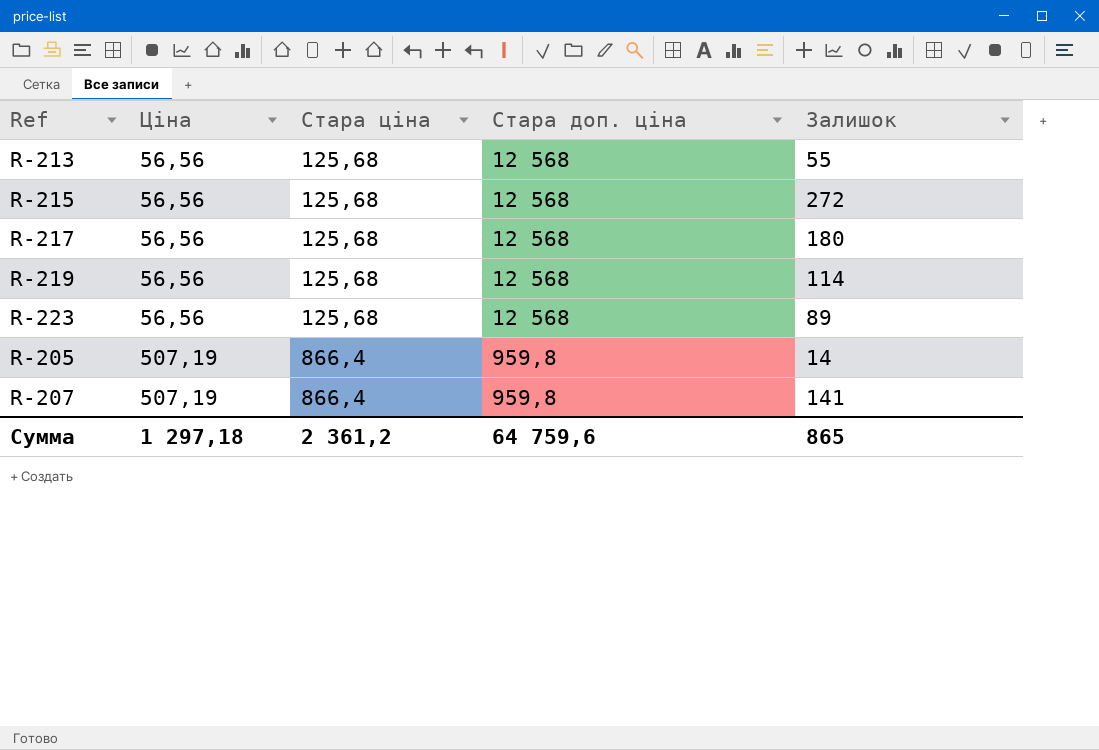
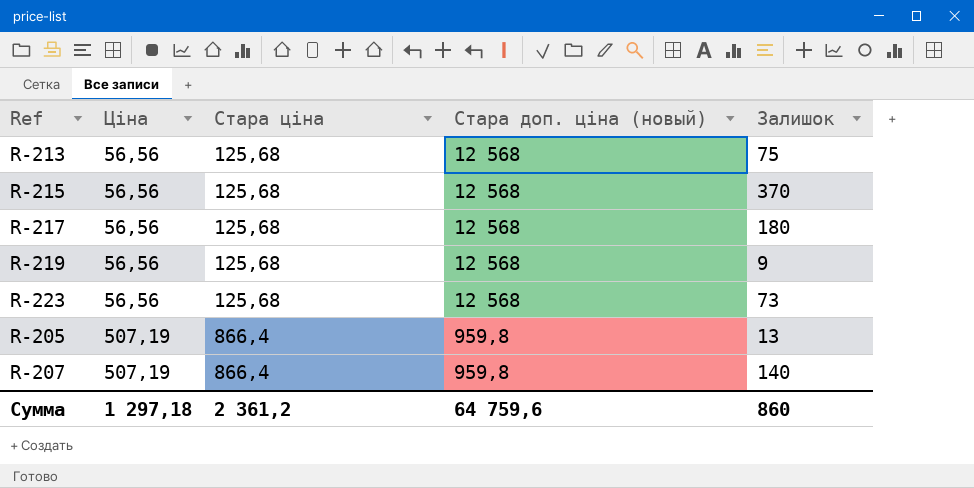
column name: Стара доп. ціна -> Стара доп. ціна (новый)
R-213 | Залишок: 55 -> 75
R-215 | Залишок: 272 -> 370
R-219 | Залишок: 114 -> 9
R-223 | Залишок: 89 -> 73
R-205 | Залишок: 14 -> 13
R-207 | Залишок: 141 -> 140
Сумма | Залишок: 865 -> 860

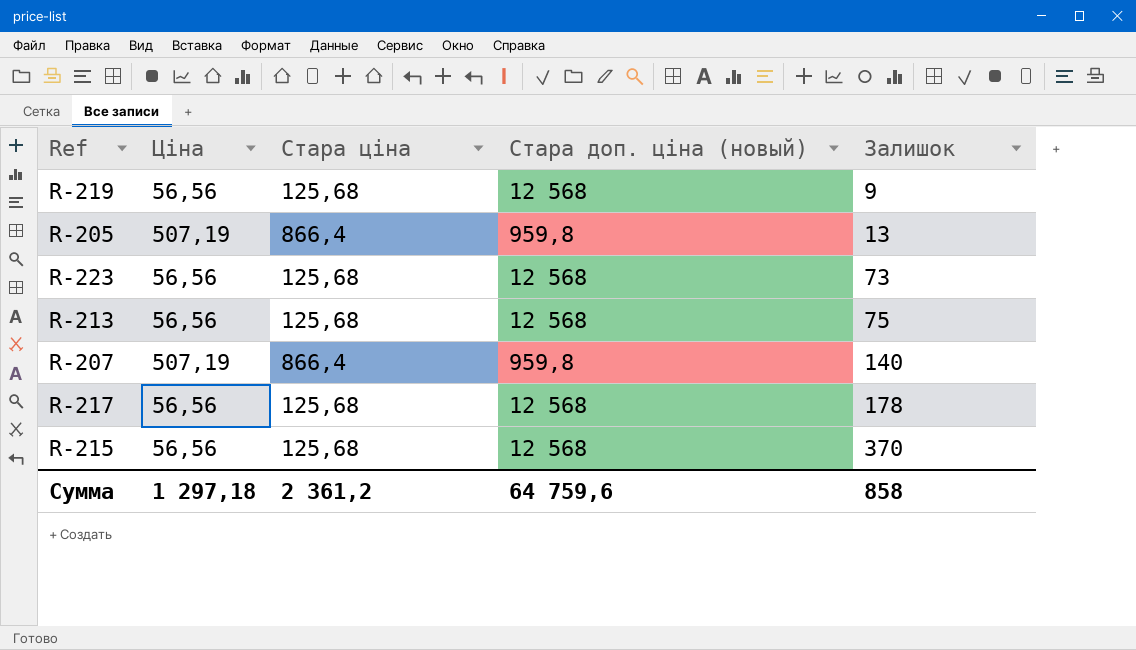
row order: Ціна ascending -> Залишок ascending
R-217 | Залишок: 180 -> 178
Сумма | Залишок: 860 -> 858

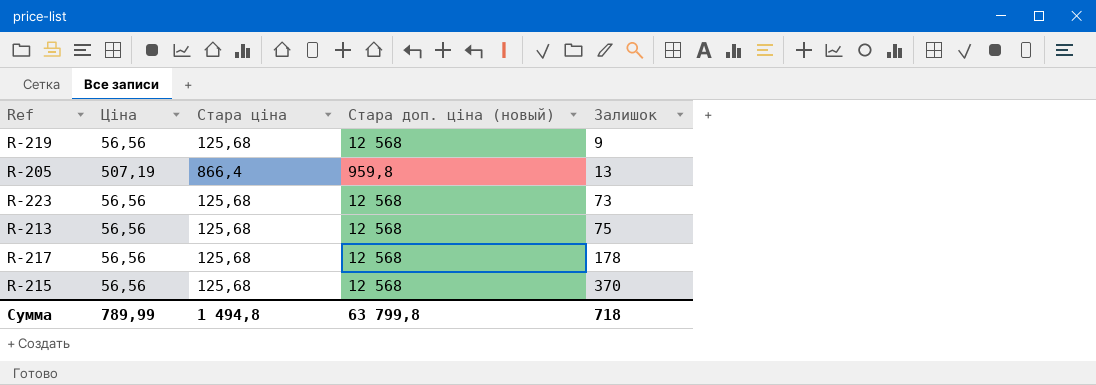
row R-207: 507,19 | 866,4 | 959,8 | 140 -> none
Сумма | Ціна: 1 297,18 -> 789,99
Сумма | Стара ціна: 2 361,2 -> 1 494,8
Сумма | Стара доп. ціна (новый): 64 759,6 -> 63 799,8
Сумма | Залишок: 858 -> 718

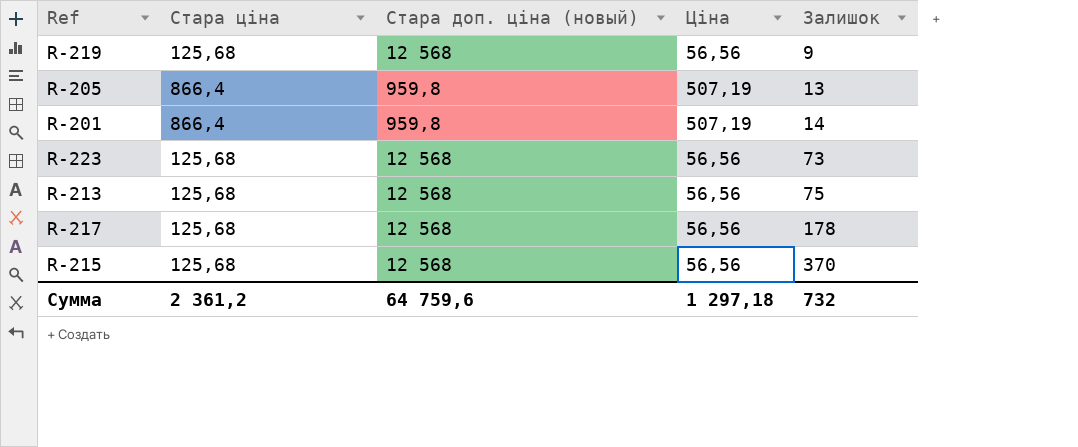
column Ціна | position: 2 -> 4
row R-201: none -> 866,4 | 959,8 | 507,19 | 14
Сумма | Стара ціна: 1 494,8 -> 2 361,2
Сумма | Стара доп. ціна (новый): 63 799,8 -> 64 759,6
Сумма | Ціна: 789,99 -> 1 297,18
Сумма | Залишок: 718 -> 732

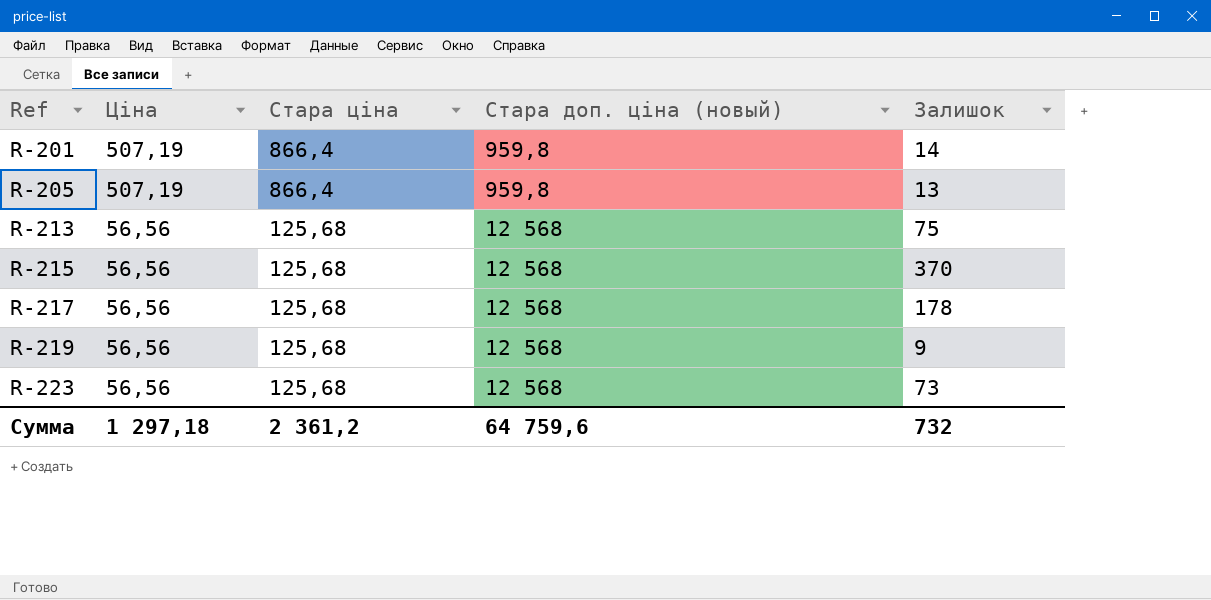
row order: Залишок ascending -> Ref ascending
column Ціна | position: 4 -> 2

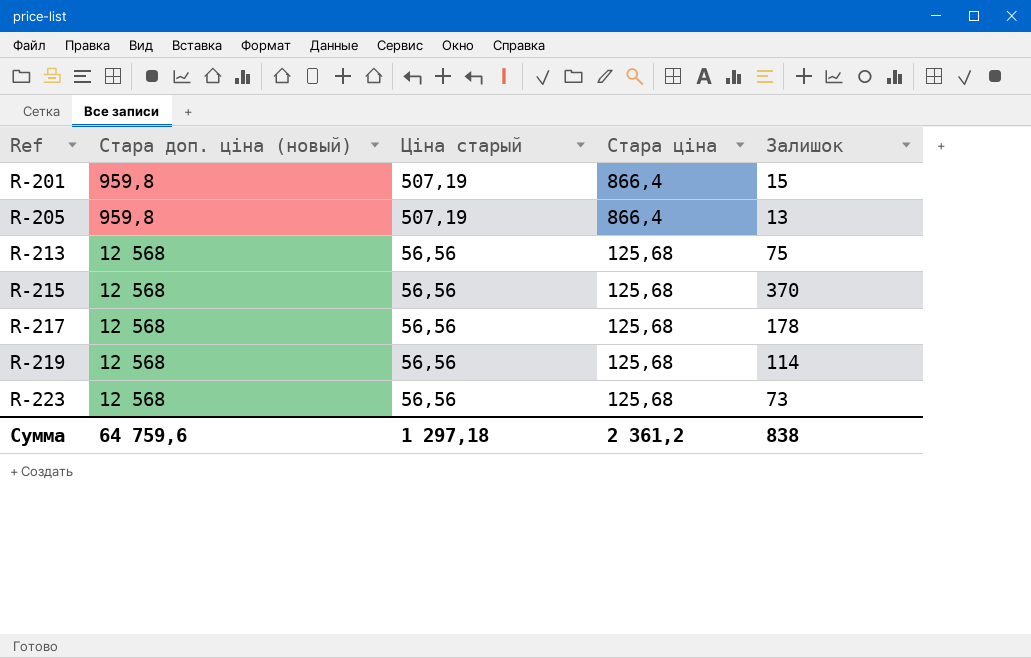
column Стара доп. ціна (новый) | position: 4 -> 2
column name: Ціна -> Ціна старый
R-201 | Залишок: 14 -> 15
R-219 | Залишок: 9 -> 114
Сумма | Залишок: 732 -> 838

